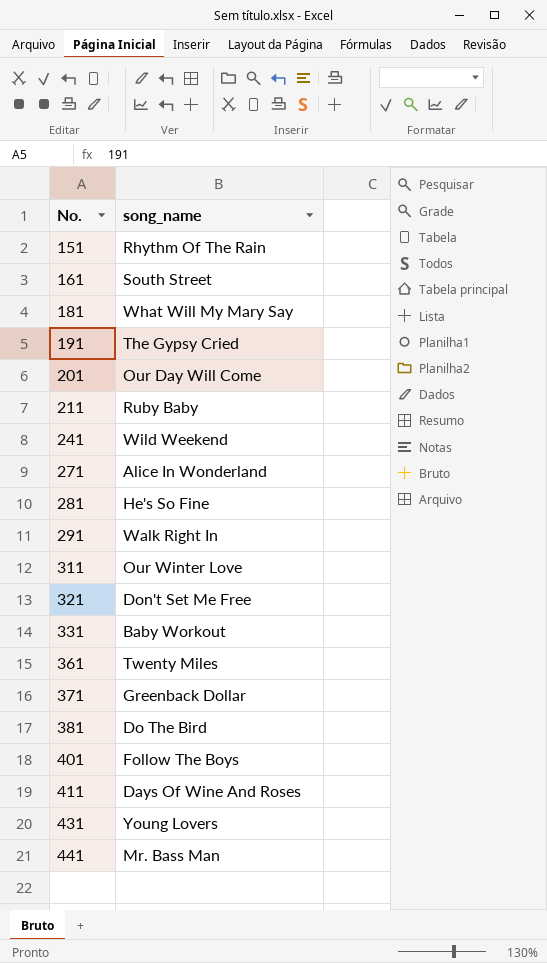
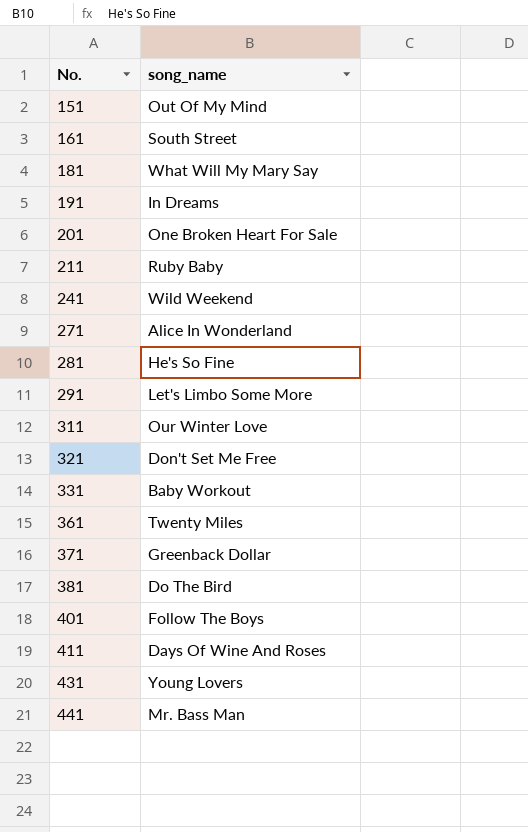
151 | song_name: Rhythm Of The Rain -> Out Of My Mind
191 | song_name: The Gypsy Cried -> In Dreams
201 | song_name: Our Day Will Come -> One Broken Heart For Sale
291 | song_name: Walk Right In -> Let's Limbo Some More

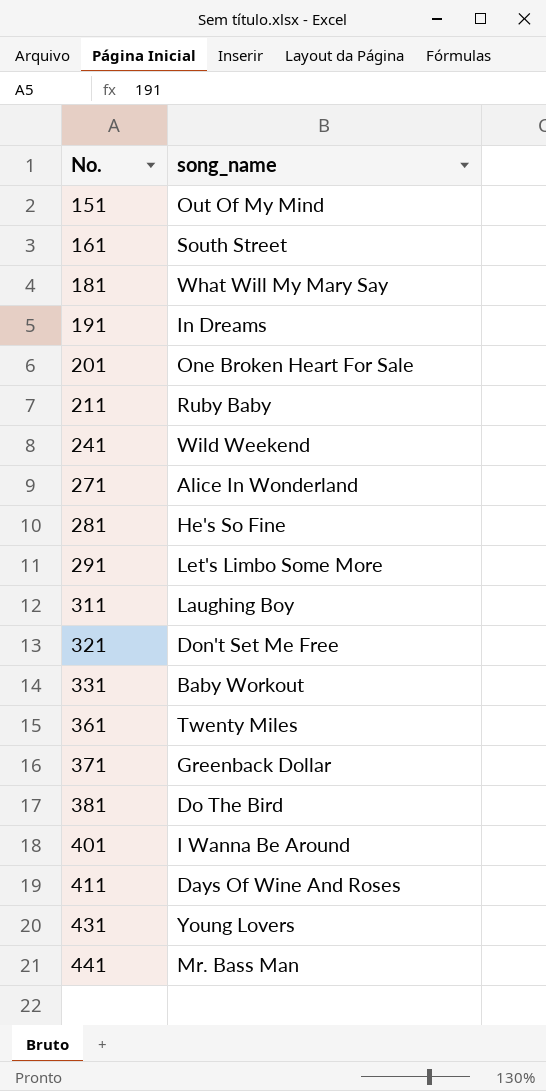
311 | song_name: Our Winter Love -> Laughing Boy
401 | song_name: Follow The Boys -> I Wanna Be Around

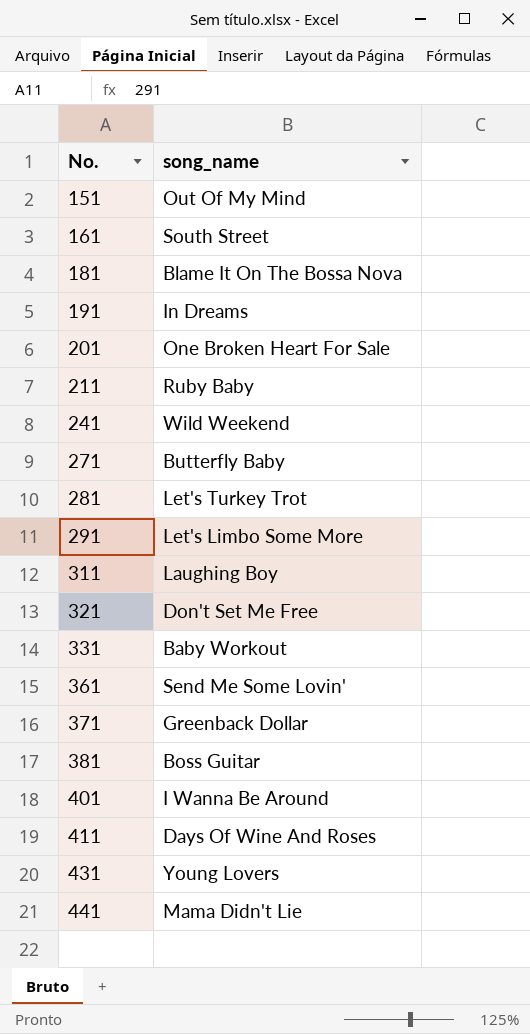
181 | song_name: What Will My Mary Say -> Blame It On The Bossa Nova
271 | song_name: Alice In Wonderland -> Butterfly Baby
281 | song_name: He's So Fine -> Let's Turkey Trot
361 | song_name: Twenty Miles -> Send Me Some Lovin'
381 | song_name: Do The Bird -> Boss Guitar
441 | song_name: Mr. Bass Man -> Mama Didn't Lie

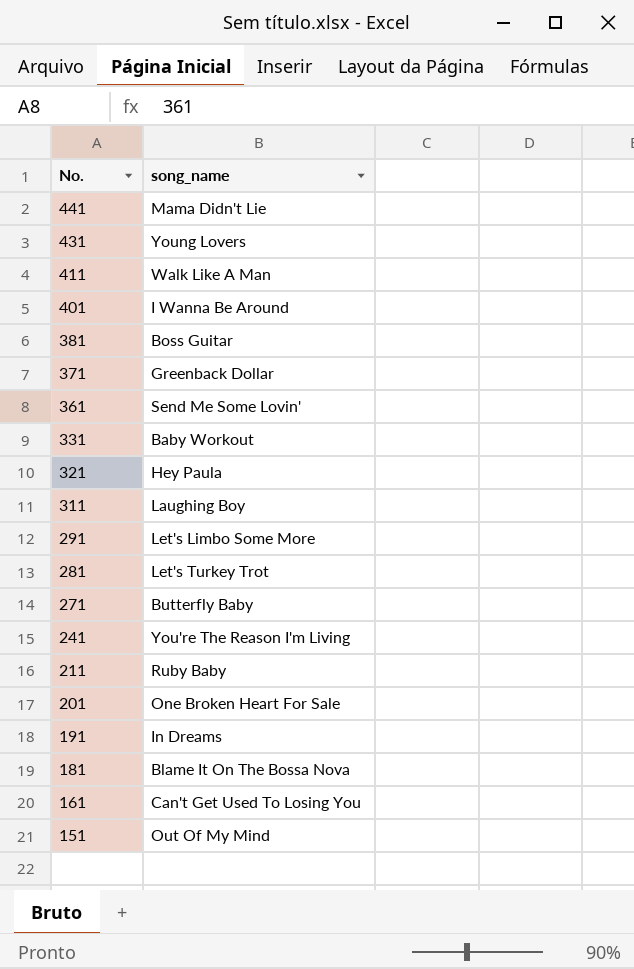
row order: No. ascending -> No. descending
411 | song_name: Days Of Wine And Roses -> Walk Like A Man
321 | song_name: Don't Set Me Free -> Hey Paula
241 | song_name: Wild Weekend -> You're The Reason I'm Living
161 | song_name: South Street -> Can't Get Used To Losing You

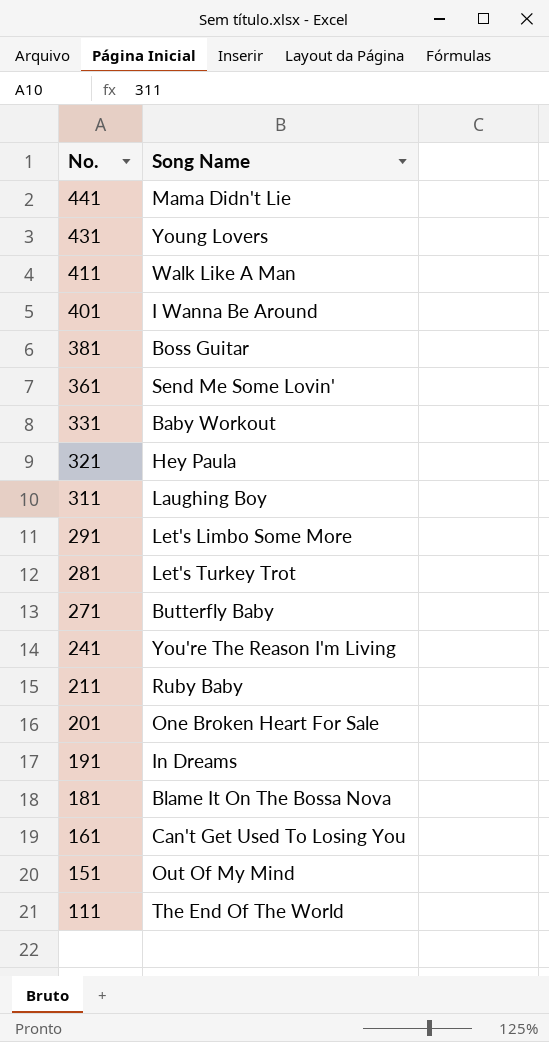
column name: song_name -> Song Name
row 371: Greenback Dollar -> none
row 111: none -> The End Of The World

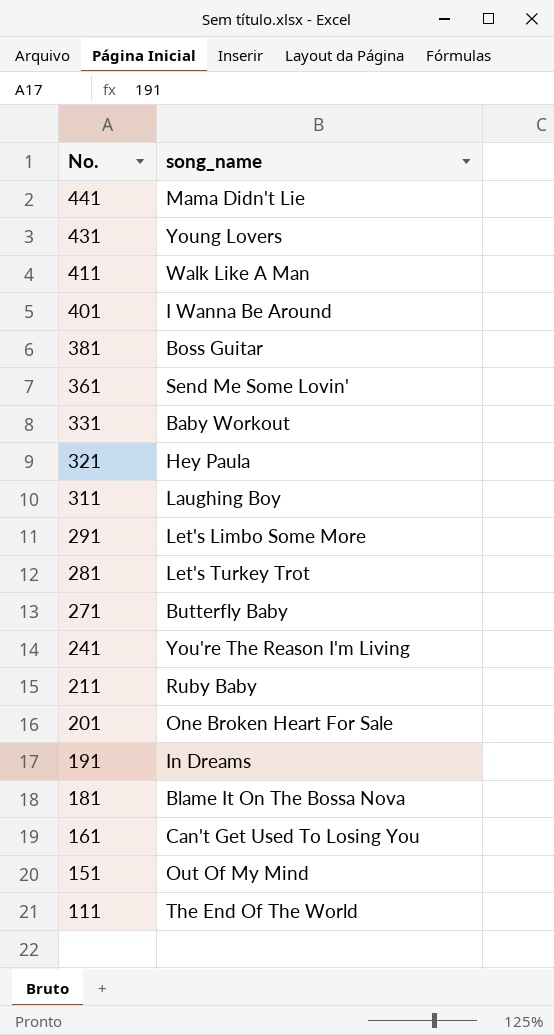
column name: Song Name -> song_name

